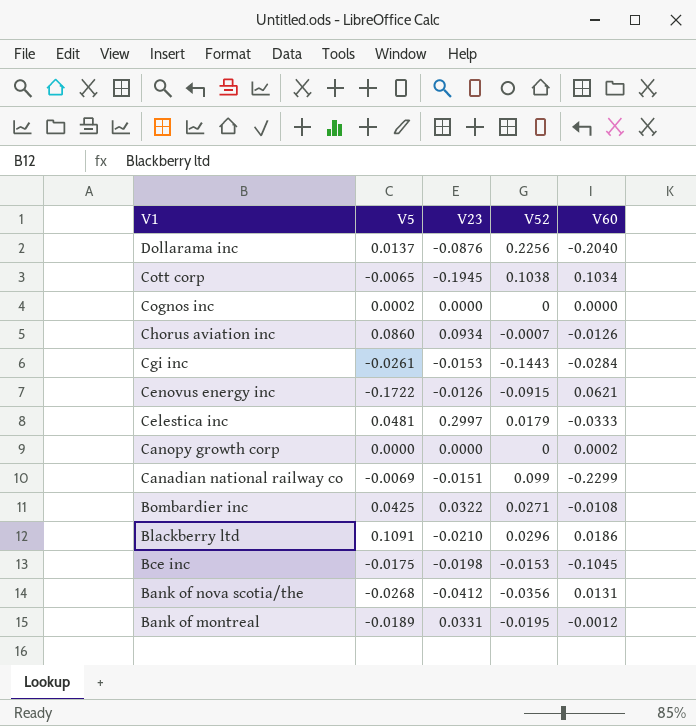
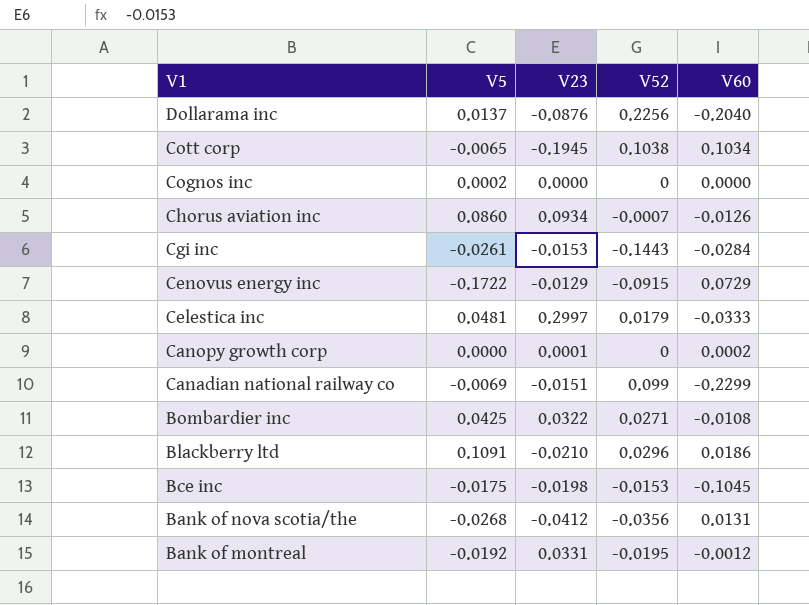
Cenovus energy inc | V23: -0.0126 -> -0.0129
Cenovus energy inc | V60: 0.0621 -> 0.0729
Canopy growth corp | V23: 0.0000 -> 0.0001
Bank of montreal | V5: -0.0189 -> -0.0192

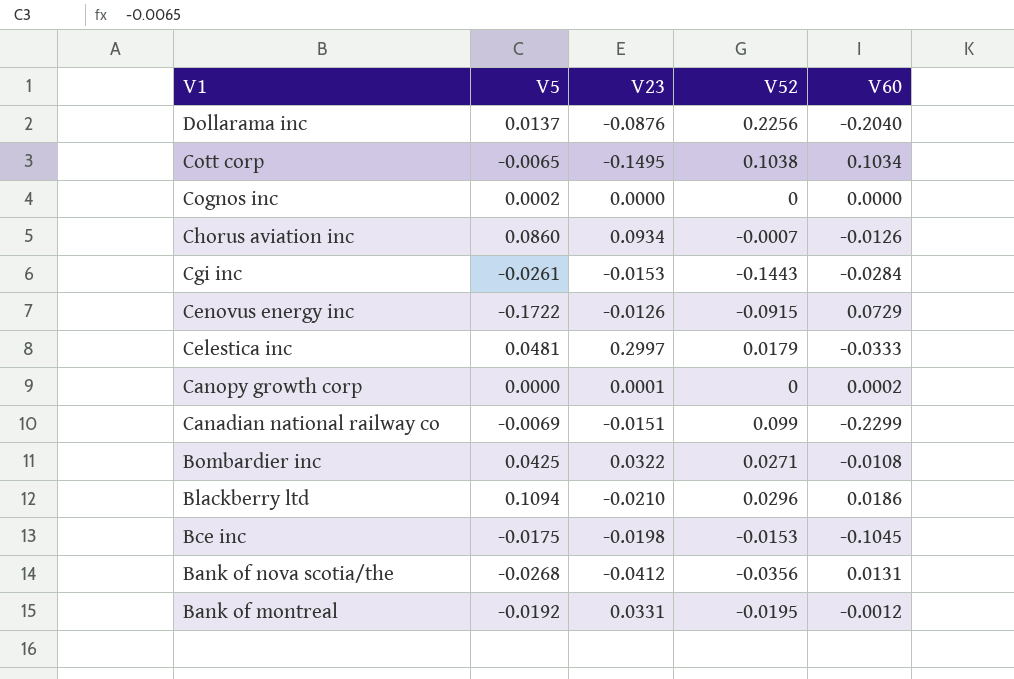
Cott corp | V23: -0.1945 -> -0.1495
Cenovus energy inc | V23: -0.0129 -> -0.0126
Blackberry ltd | V5: 0.1091 -> 0.1094

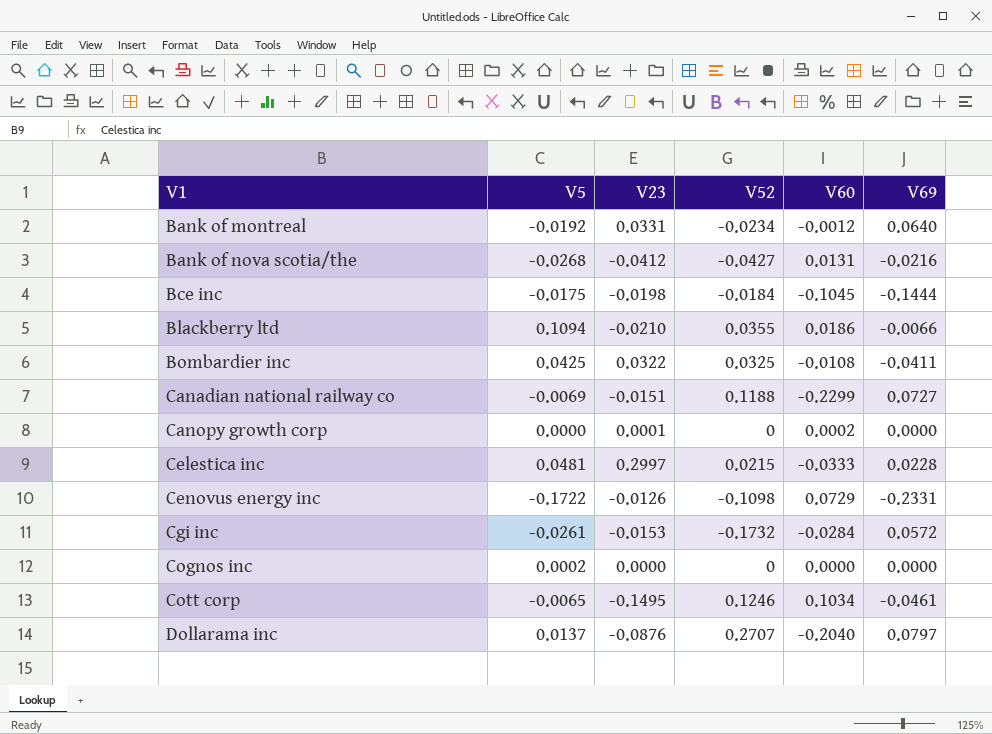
row order: V1 descending -> V1 ascending
column V69 | position: none -> 6
row Chorus aviation inc: 0.0860 | 0.0934 | -0.0007 | -0.0126 -> none
Bank of montreal | V52: -0.0195 -> -0.0234
Bank of nova scotia/the | V52: -0.0356 -> -0.0427
Bce inc | V52: -0.0153 -> -0.0184
Blackberry ltd | V52: 0.0296 -> 0.0355
Bombardier inc | V52: 0.0271 -> 0.0325
Canadian national railway co | V52: 0.099 -> 0.1188
Celestica inc | V52: 0.0179 -> 0.0215
Cenovus energy inc | V52: -0.0915 -> -0.1098
Cgi inc | V52: -0.1443 -> -0.1732
Cott corp | V52: 0.1038 -> 0.1246
Dollarama inc | V52: 0.2256 -> 0.2707

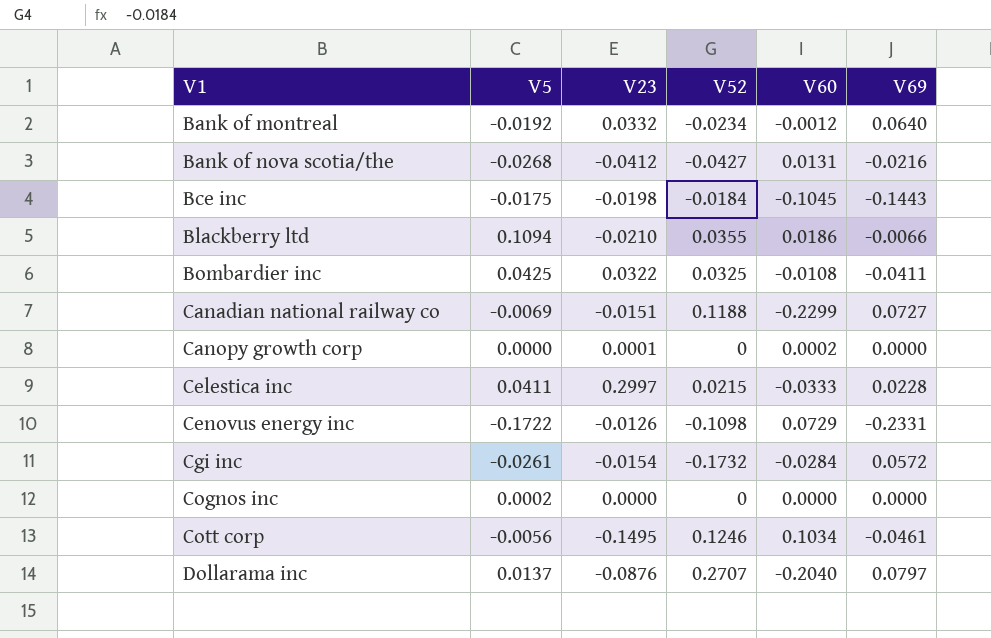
Bank of montreal | V23: 0.0331 -> 0.0332
Bce inc | V69: -0.1444 -> -0.1443
Celestica inc | V5: 0.0481 -> 0.0411
Cgi inc | V23: -0.0153 -> -0.0154
Cott corp | V5: -0.0065 -> -0.0056

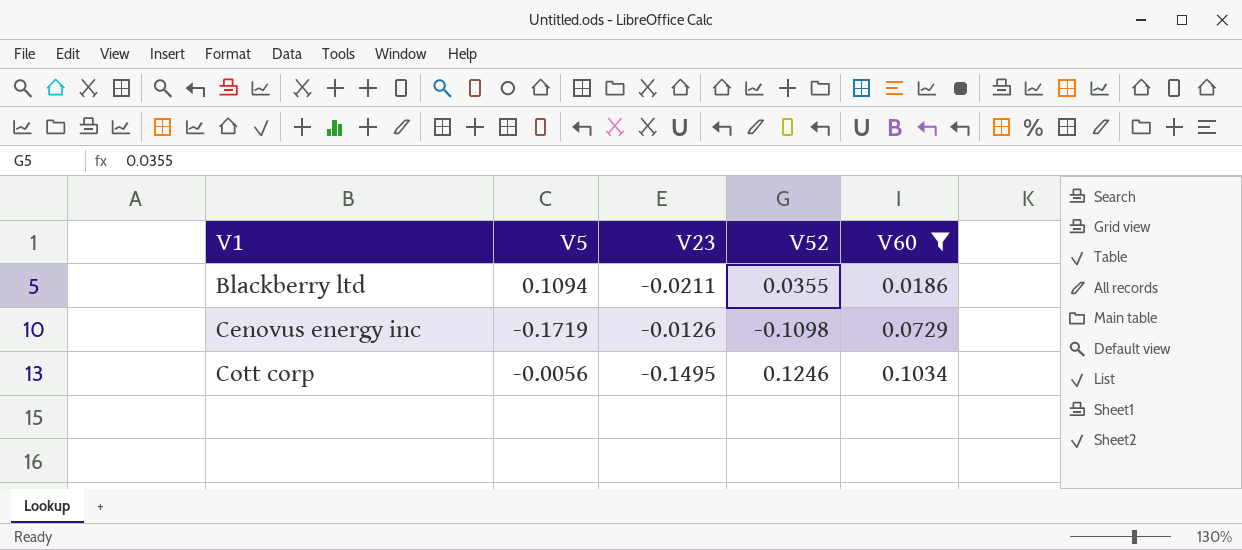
filter: none -> V60 >= 0.0186
column V69 | position: 6 -> none
Blackberry ltd | V23: -0.0210 -> -0.0211
Cenovus energy inc | V5: -0.1722 -> -0.1719

